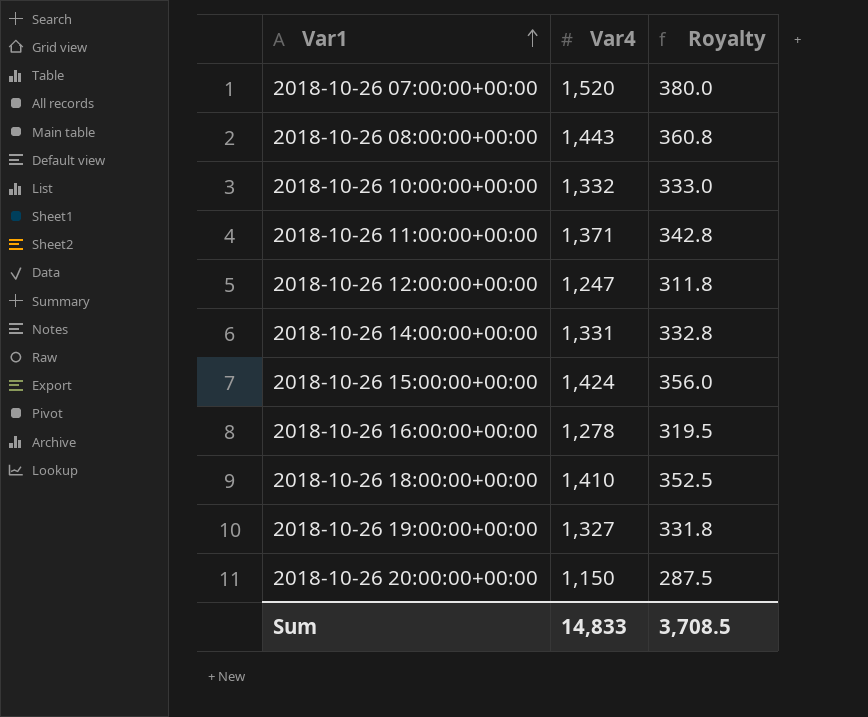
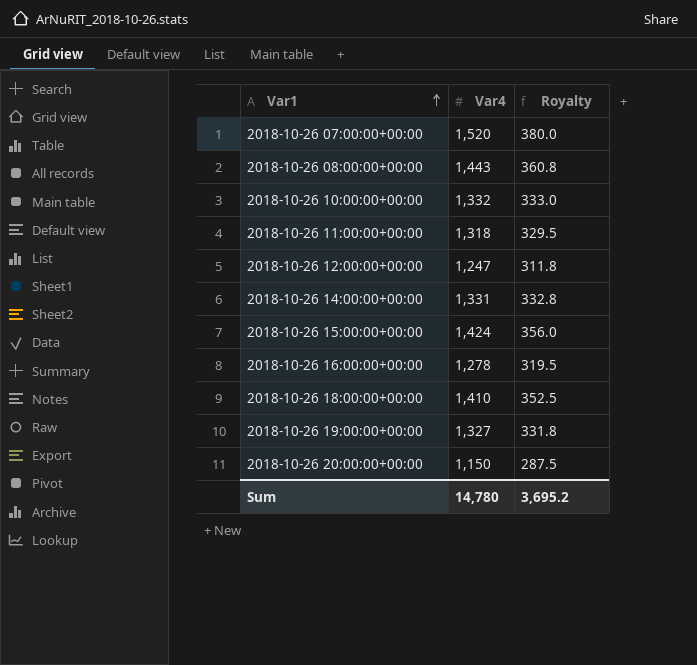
2018-10-26 11:00:00+00:00 | Var4: 1,371 -> 1,318
2018-10-26 11:00:00+00:00 | Royalty: 342.8 -> 329.5
Sum | Var4: 14,833 -> 14,780
Sum | Royalty: 3,708.5 -> 3,695.2

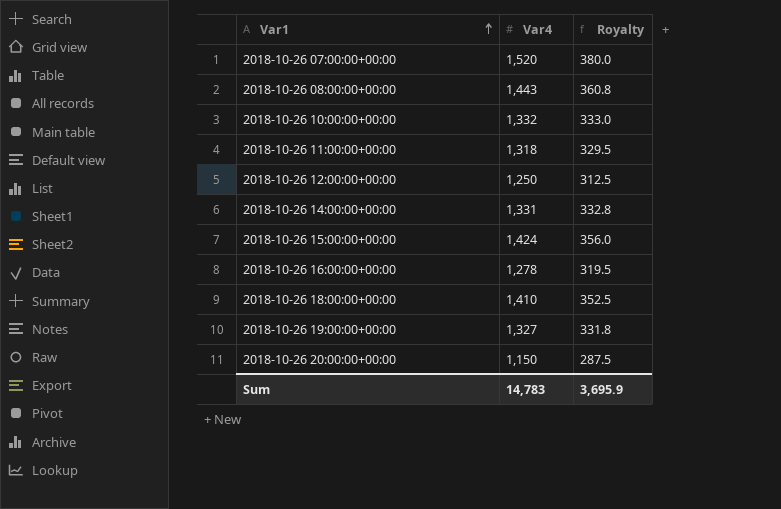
2018-10-26 12:00:00+00:00 | Var4: 1,247 -> 1,250
2018-10-26 12:00:00+00:00 | Royalty: 311.8 -> 312.5
Sum | Var4: 14,780 -> 14,783
Sum | Royalty: 3,695.2 -> 3,695.9

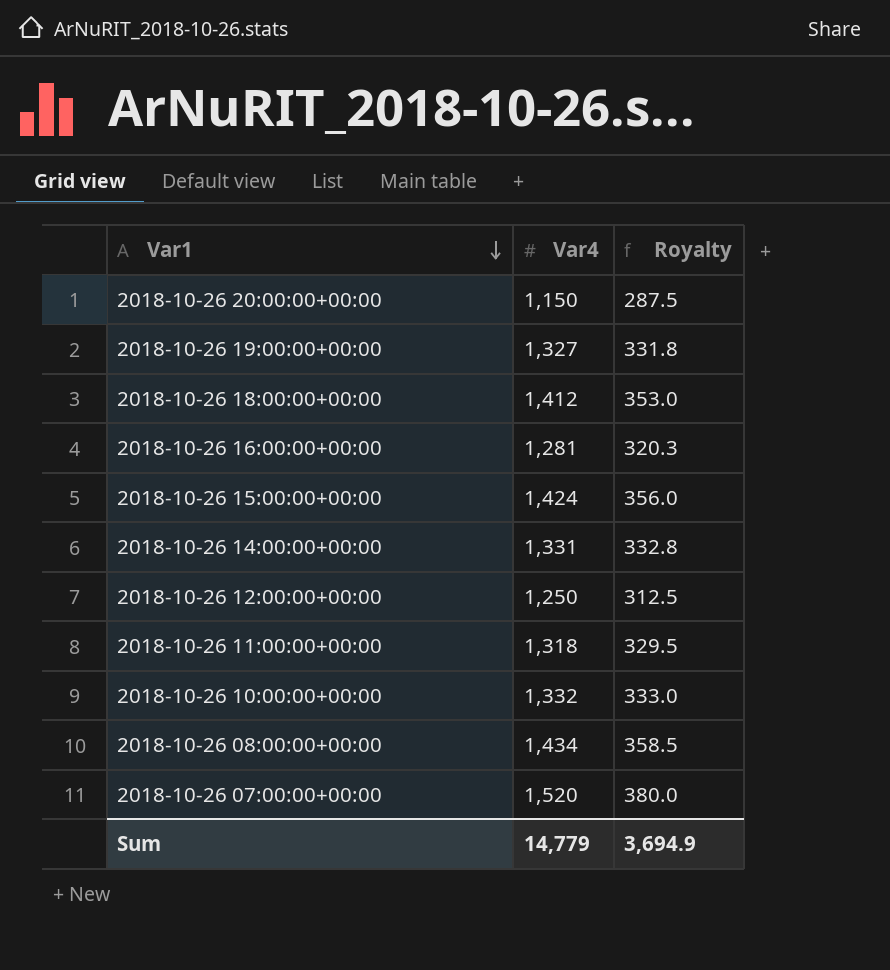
row order: Var1 ascending -> Var1 descending
2018-10-26 18:00:00+00:00 | Var4: 1,410 -> 1,412
2018-10-26 18:00:00+00:00 | Royalty: 352.5 -> 353.0
2018-10-26 16:00:00+00:00 | Var4: 1,278 -> 1,281
2018-10-26 16:00:00+00:00 | Royalty: 319.5 -> 320.3
2018-10-26 08:00:00+00:00 | Var4: 1,443 -> 1,434
2018-10-26 08:00:00+00:00 | Royalty: 360.8 -> 358.5
Sum | Var4: 14,783 -> 14,779
Sum | Royalty: 3,695.9 -> 3,694.9

